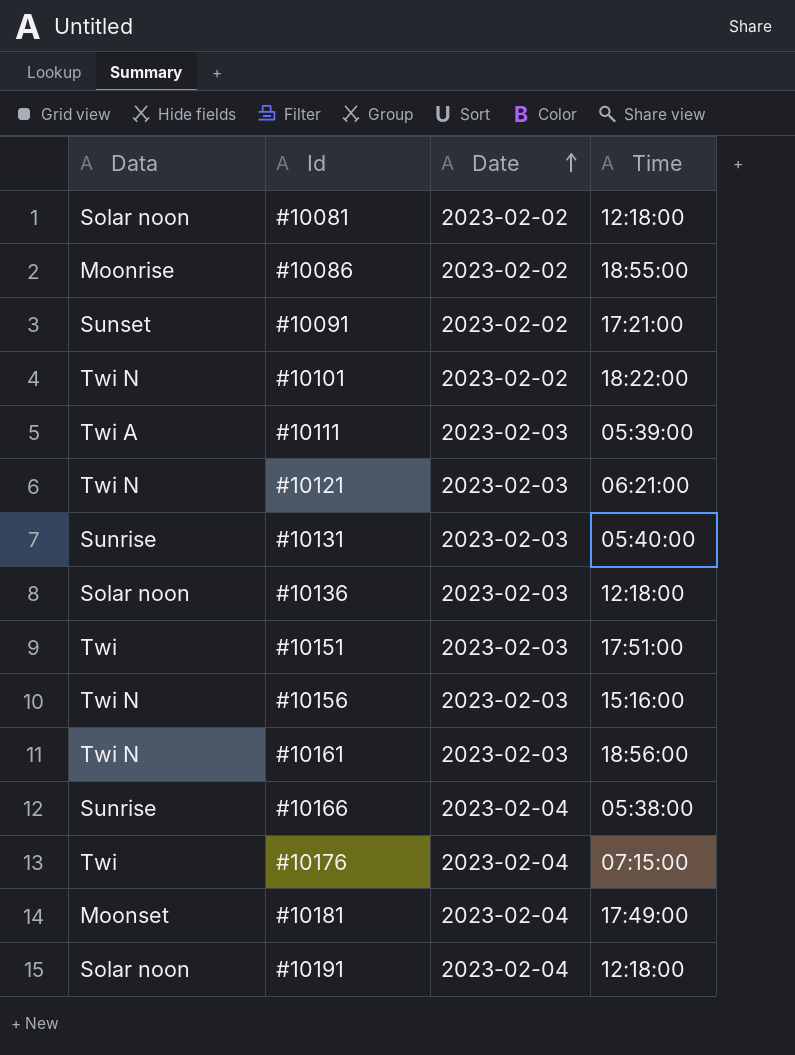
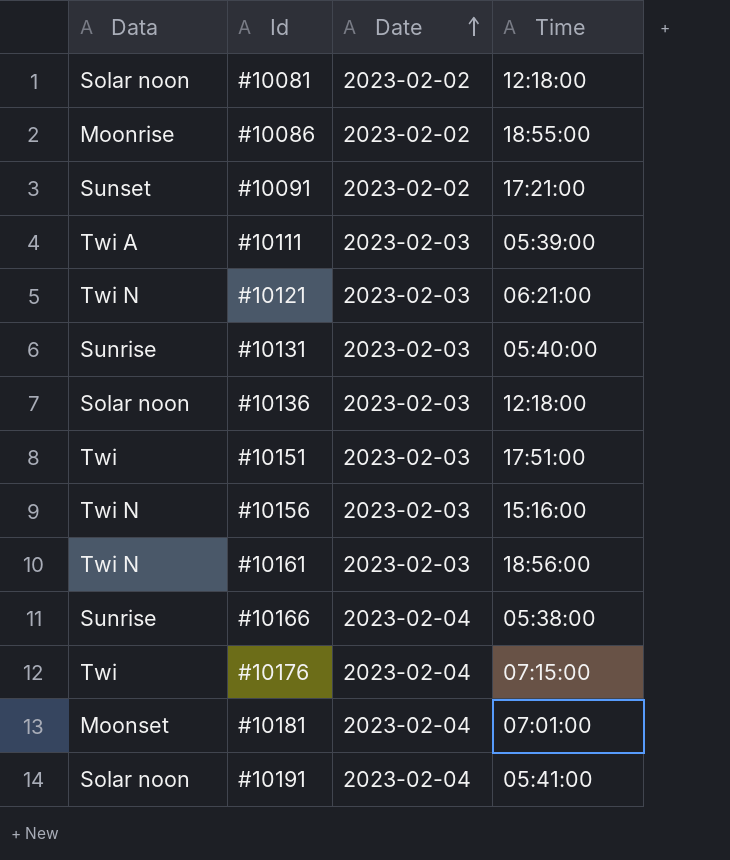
row #10101: Twi N | 2023-02-02 | 18:22:00 -> none
#10181 | Time: 17:49:00 -> 07:01:00
#10191 | Time: 12:18:00 -> 05:41:00

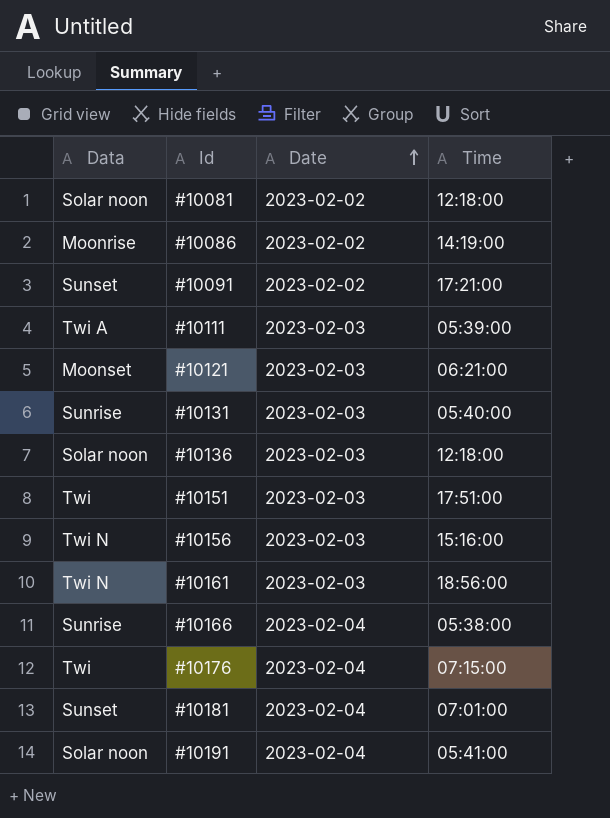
#10086 | Time: 18:55:00 -> 14:19:00
#10121 | Data: Twi N -> Moonset
#10181 | Data: Moonset -> Sunset

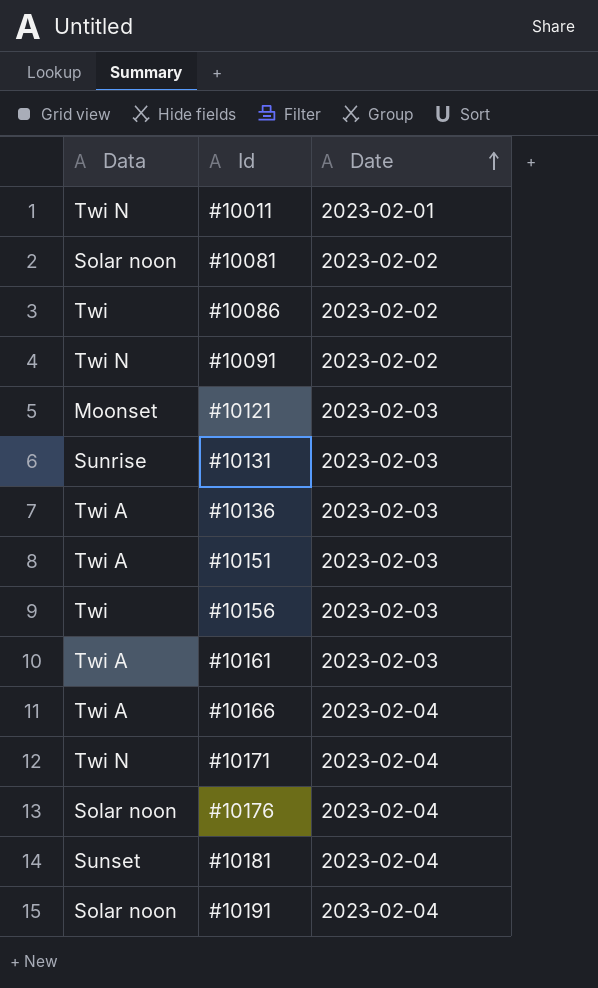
column Time | position: 4 -> none
row #10111: Twi A | 2023-02-03 | 05:39:00 -> none
row #10011: none -> Twi N | 2023-02-01
#10086 | Data: Moonrise -> Twi
#10091 | Data: Sunset -> Twi N
#10136 | Data: Solar noon -> Twi A
#10151 | Data: Twi -> Twi A
#10156 | Data: Twi N -> Twi
#10161 | Data: Twi N -> Twi A
#10166 | Data: Sunrise -> Twi A
row #10171: none -> Twi N | 2023-02-04
#10176 | Data: Twi -> Solar noon

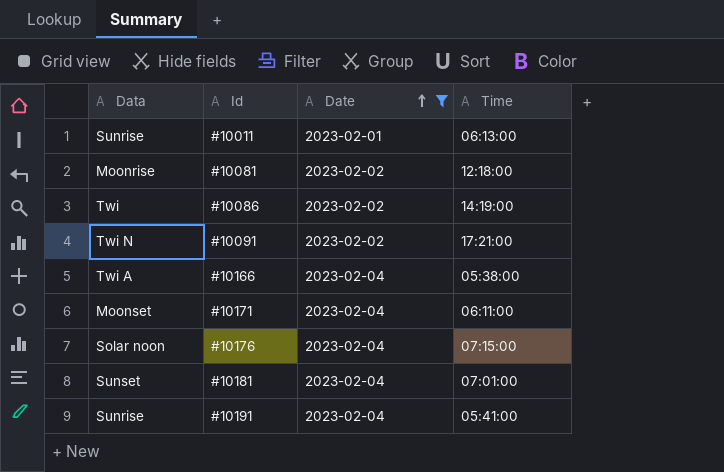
filter: none -> Date != 2023-02-03
column Time | position: none -> 4
#10011 | Data: Twi N -> Sunrise
#10081 | Data: Solar noon -> Moonrise
#10171 | Data: Twi N -> Moonset
#10191 | Data: Solar noon -> Sunrise

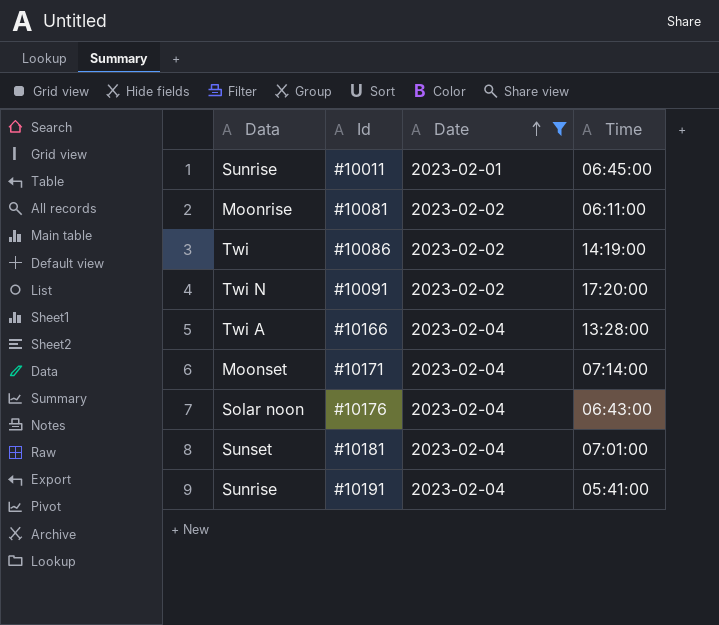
#10011 | Time: 06:13:00 -> 06:45:00
#10081 | Time: 12:18:00 -> 06:11:00
#10091 | Time: 17:21:00 -> 17:20:00
#10166 | Time: 05:38:00 -> 13:28:00
#10171 | Time: 06:11:00 -> 07:14:00
#10176 | Time: 07:15:00 -> 06:43:00

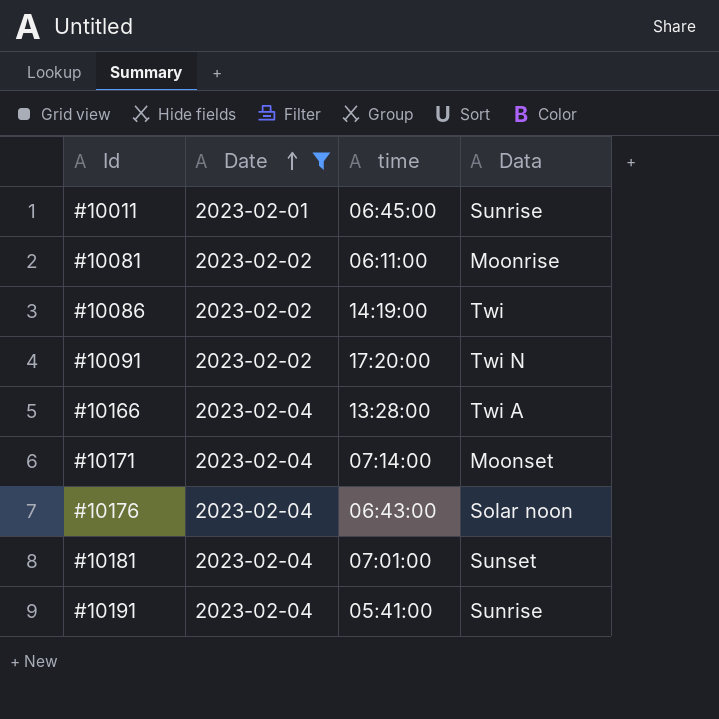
column name: Time -> time
column Data | position: 1 -> 4

